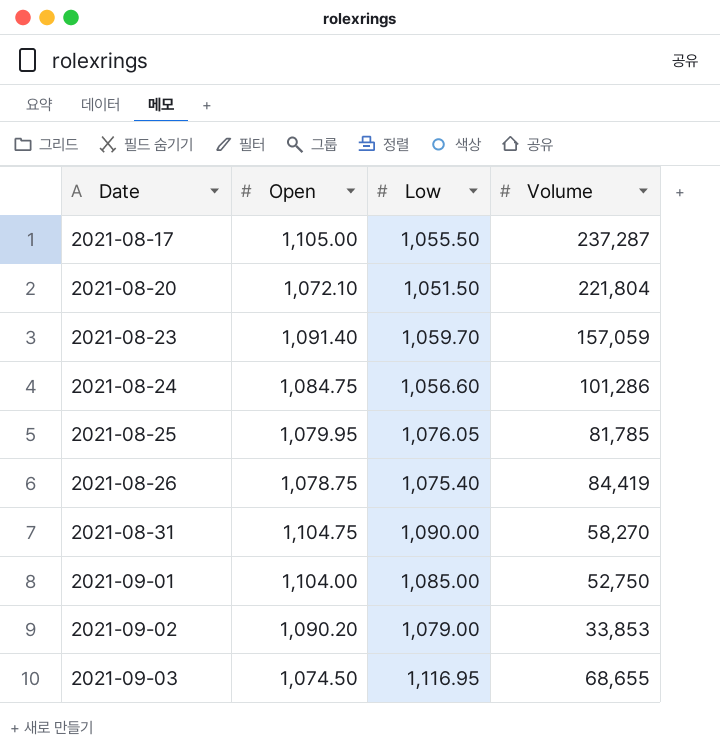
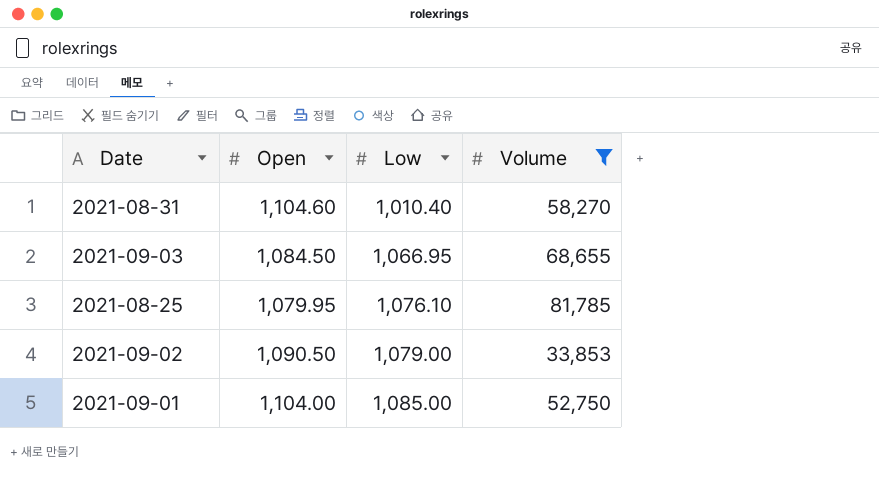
filter: none -> Volume <= 81,785
row order: Date ascending -> Low ascending
2021-08-31 | Open: 1,104.75 -> 1,104.60
2021-08-31 | Low: 1,090.00 -> 1,010.40
2021-09-03 | Open: 1,074.50 -> 1,084.50
2021-09-03 | Low: 1,116.95 -> 1,066.95
2021-08-25 | Low: 1,076.05 -> 1,076.10
2021-09-02 | Open: 1,090.20 -> 1,090.50

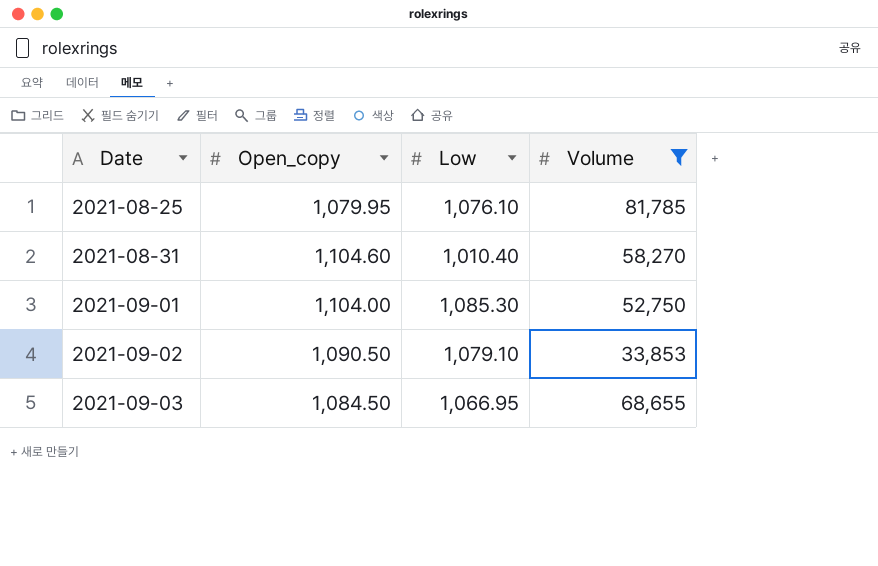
row order: Low ascending -> Date ascending
column name: Open -> Open_copy
2021-09-01 | Low: 1,085.00 -> 1,085.30
2021-09-02 | Low: 1,079.00 -> 1,079.10

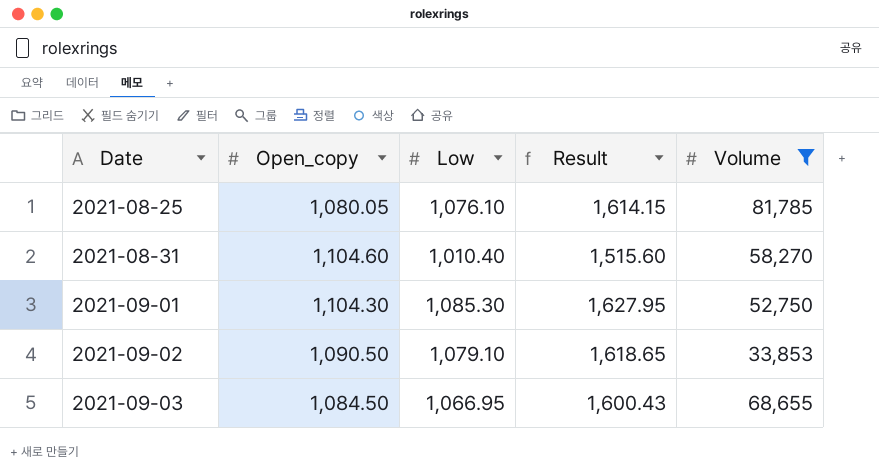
column Result | formula: none -> [Low] * 1.5
2021-08-25 | Open_copy: 1,079.95 -> 1,080.05
2021-09-01 | Open_copy: 1,104.00 -> 1,104.30

